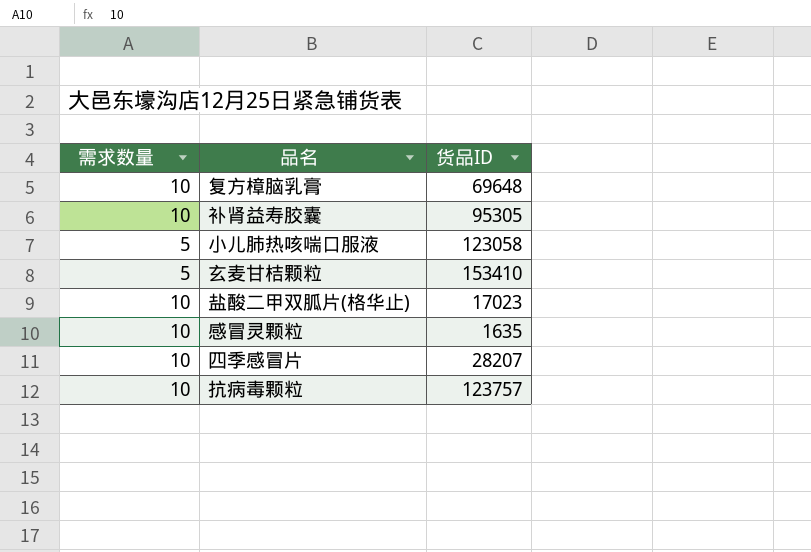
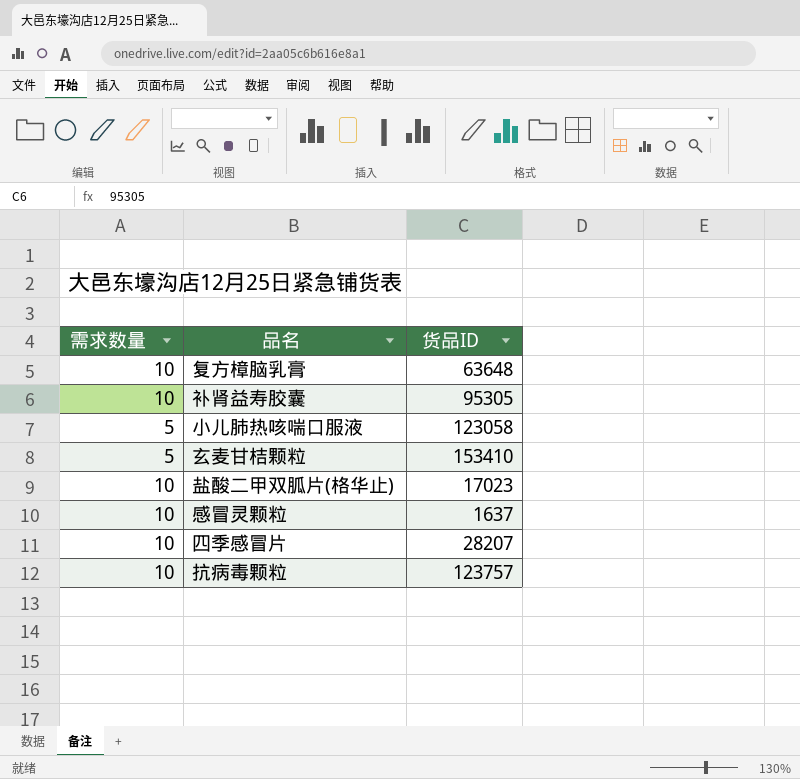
复方樟脑乳膏 | 货品ID: 69648 -> 63648
感冒灵颗粒 | 货品ID: 1635 -> 1637

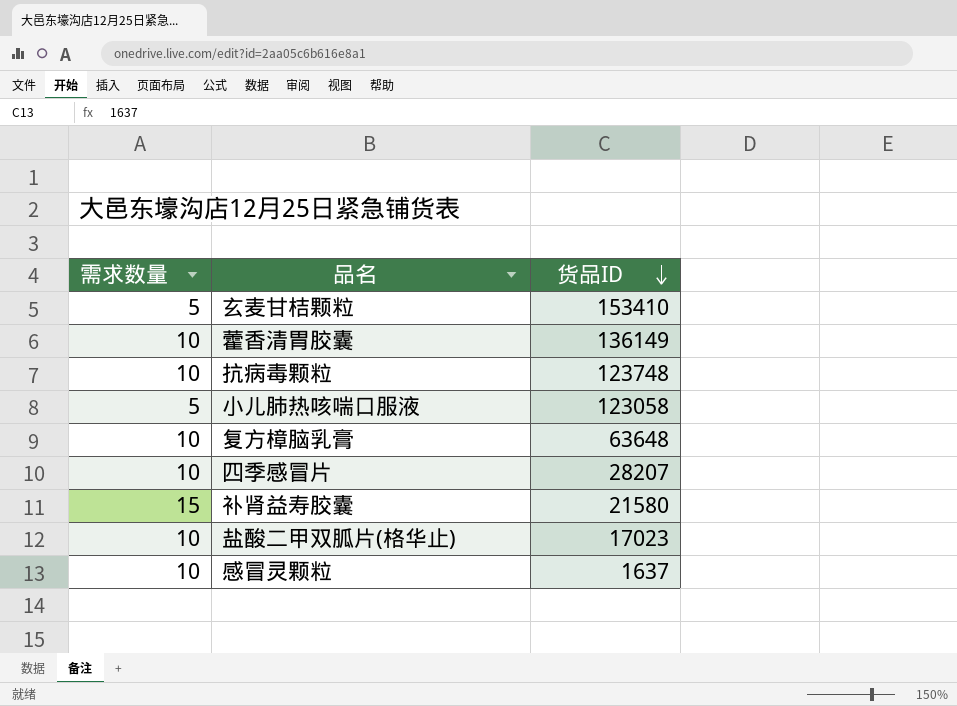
row order: none -> 货品ID descending
row 藿香清胃胶囊: none -> 10 | 136149
抗病毒颗粒 | 货品ID: 123757 -> 123748
补肾益寿胶囊 | 需求数量: 10 -> 15
补肾益寿胶囊 | 货品ID: 95305 -> 21580

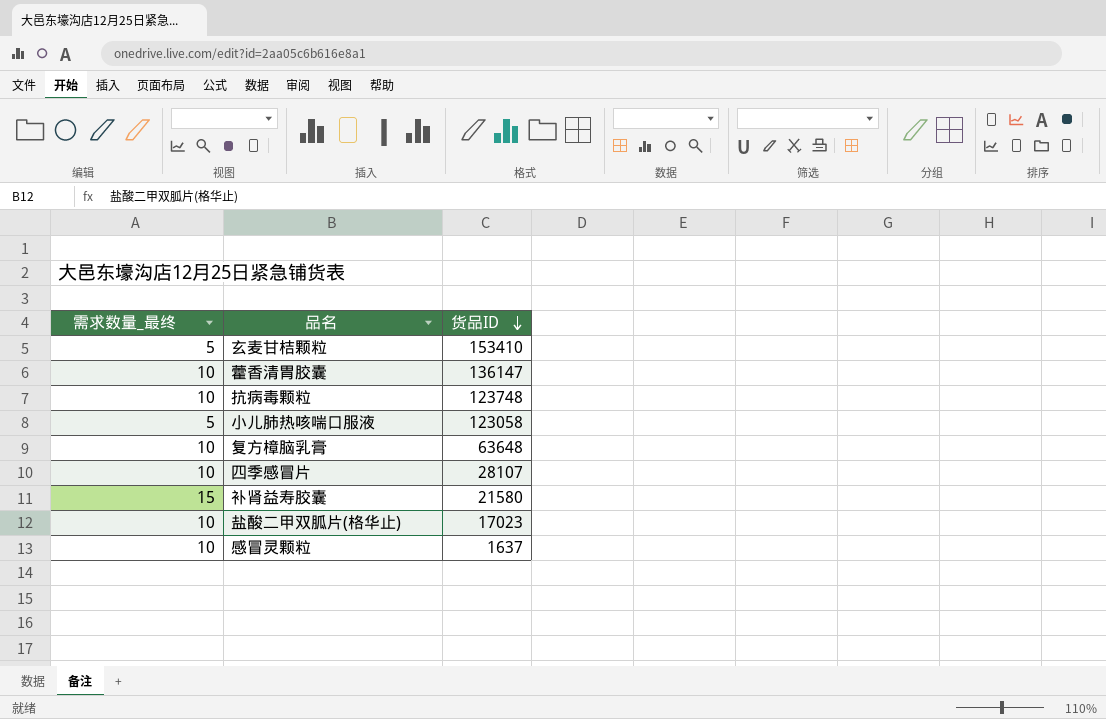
column name: 需求数量 -> 需求数量_最终
藿香清胃胶囊 | 货品ID: 136149 -> 136147
四季感冒片 | 货品ID: 28207 -> 28107

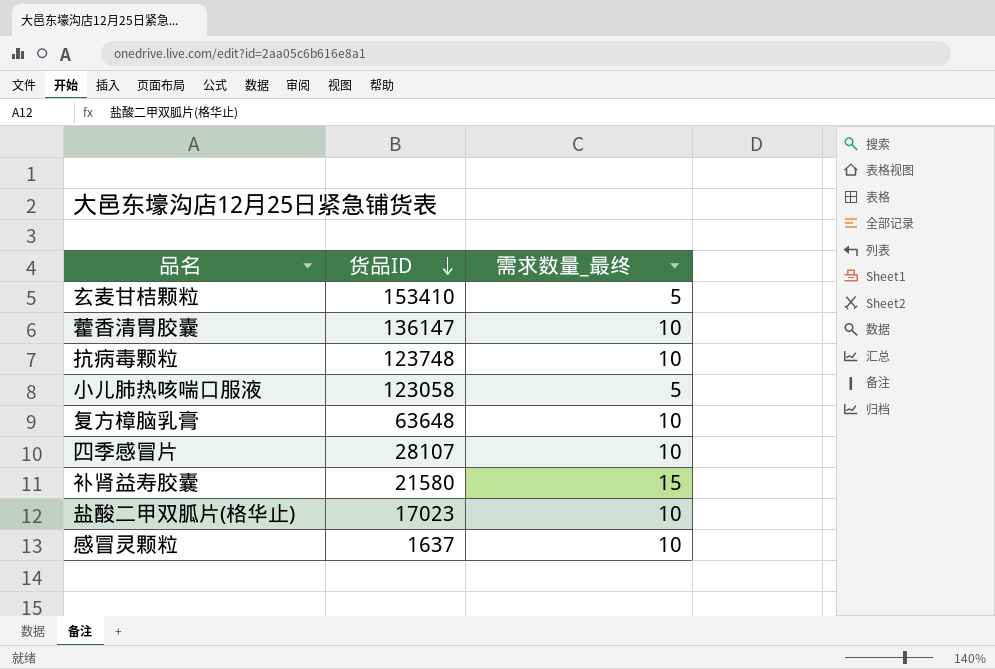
column 需求数量_最终 | position: 1 -> 3

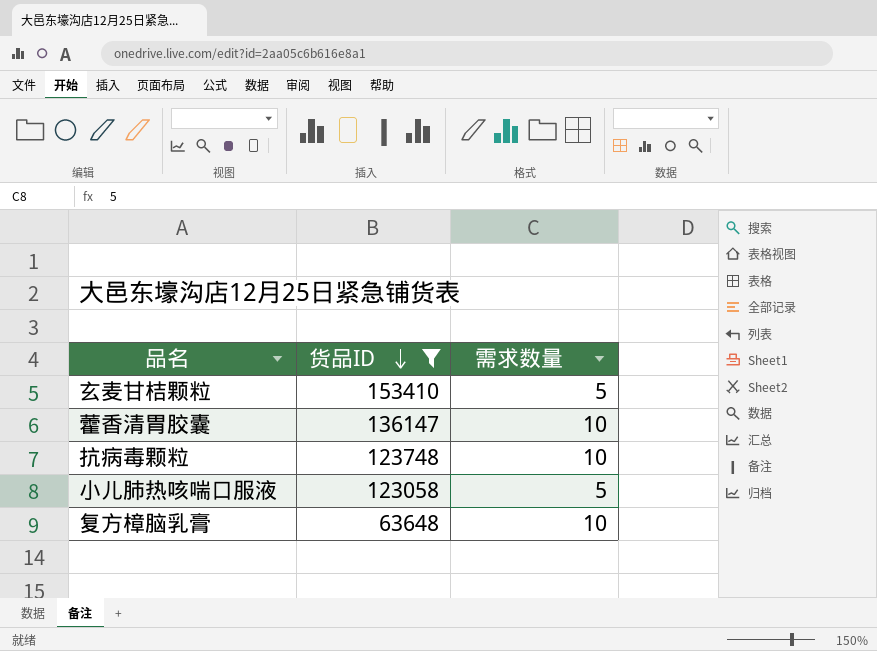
filter: none -> 货品ID >= 63648
column name: 需求数量_最终 -> 需求数量

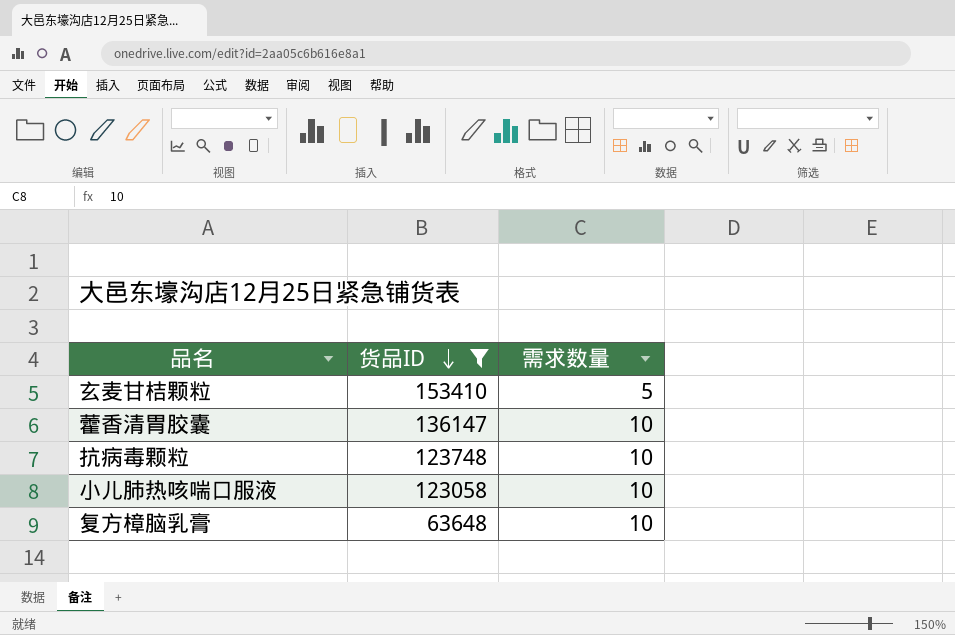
小儿肺热咳喘口服液 | 需求数量: 5 -> 10

